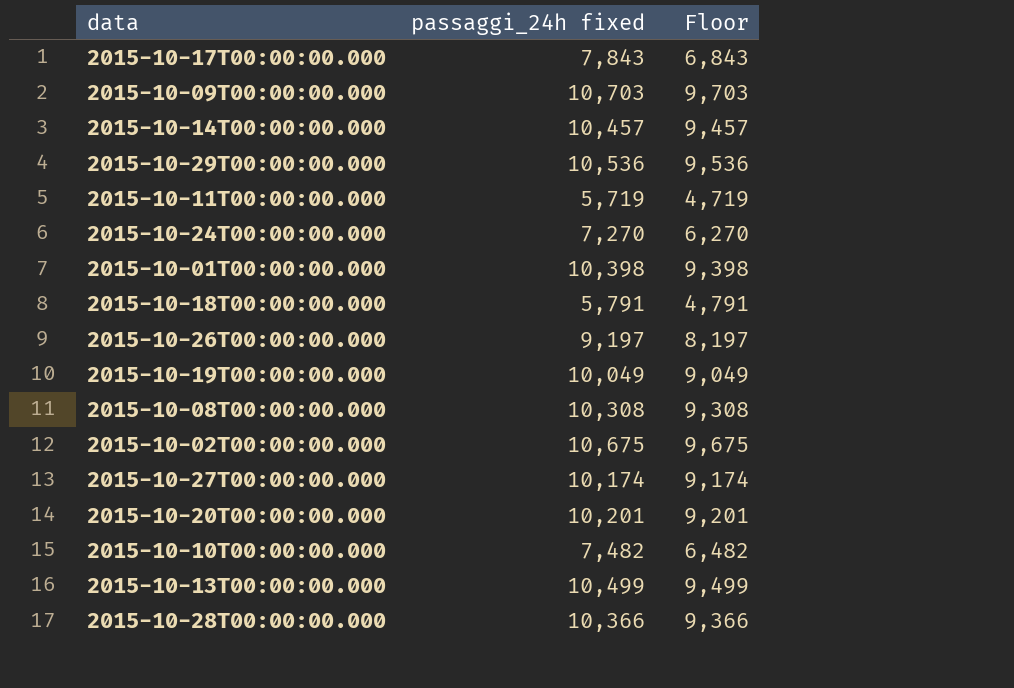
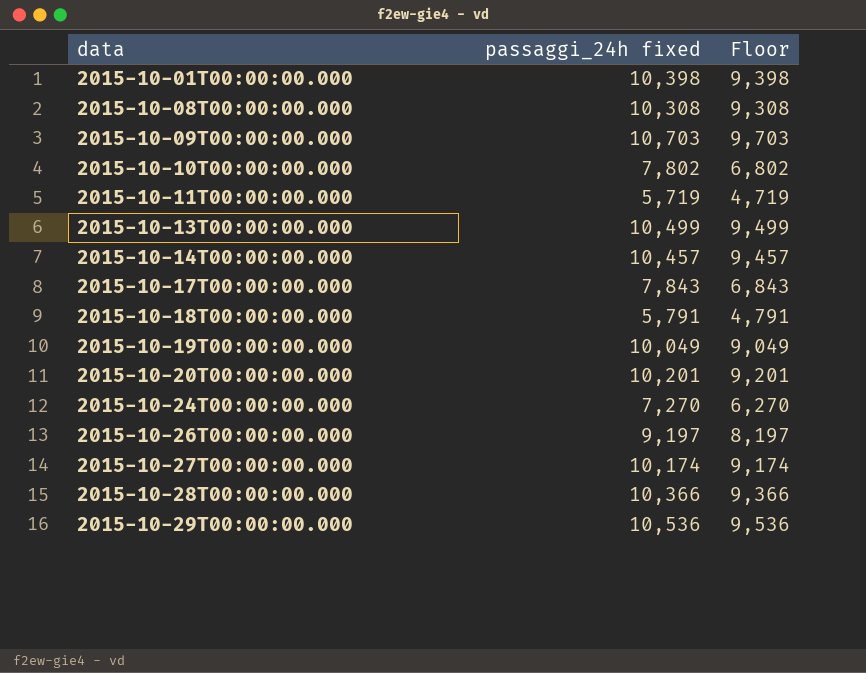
row order: none -> data ascending
row 2015-10-02T00:00:00.000: 10,675 | 9,675 -> none
2015-10-10T00:00:00.000 | passaggi_24h fixed: 7,482 -> 7,802
2015-10-10T00:00:00.000 | Floor: 6,482 -> 6,802

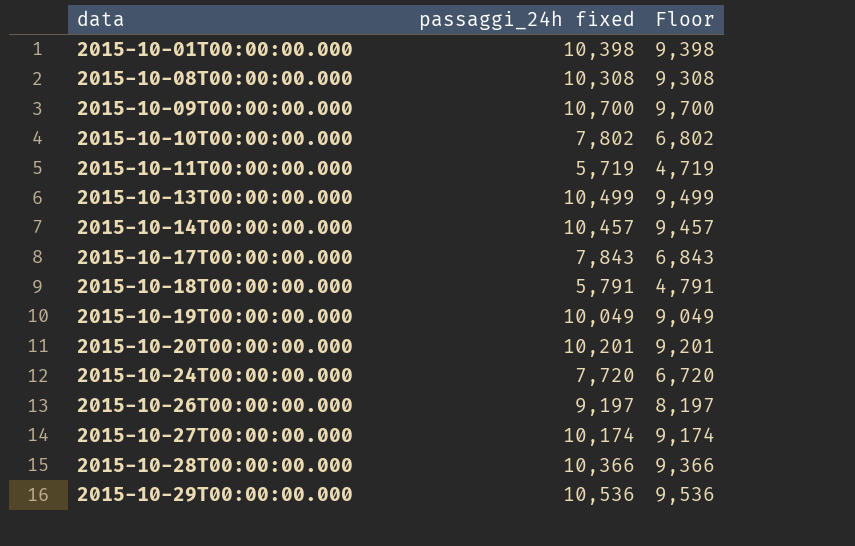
2015-10-09T00:00:00.000 | passaggi_24h fixed: 10,703 -> 10,700
2015-10-09T00:00:00.000 | Floor: 9,703 -> 9,700
2015-10-24T00:00:00.000 | passaggi_24h fixed: 7,270 -> 7,720
2015-10-24T00:00:00.000 | Floor: 6,270 -> 6,720

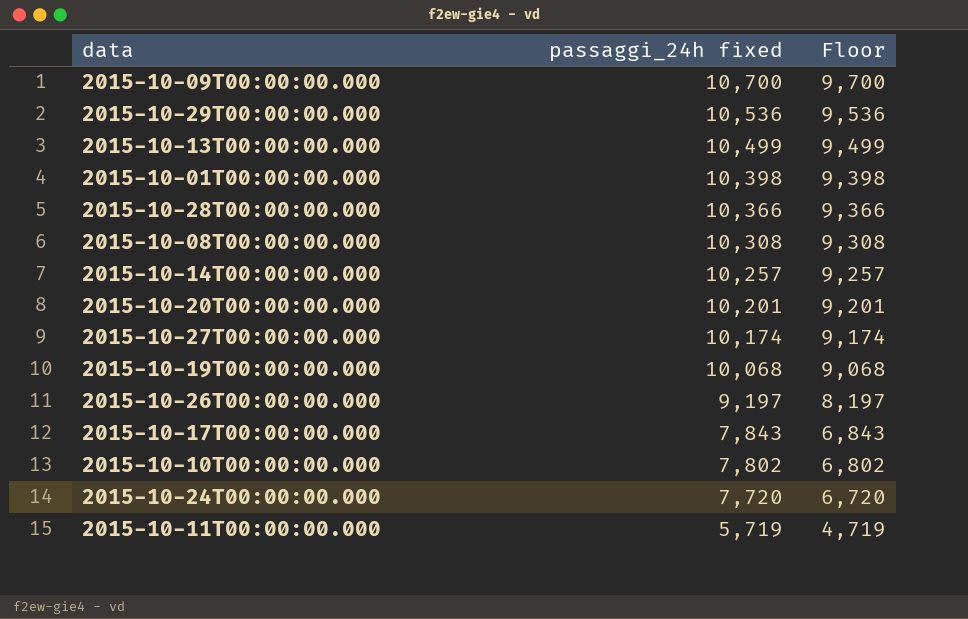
row order: data ascending -> passaggi_24h fixed descending
row 2015-10-18T00:00:00.000: 5,791 | 4,791 -> none
2015-10-14T00:00:00.000 | passaggi_24h fixed: 10,457 -> 10,257
2015-10-14T00:00:00.000 | Floor: 9,457 -> 9,257
2015-10-19T00:00:00.000 | passaggi_24h fixed: 10,049 -> 10,068
2015-10-19T00:00:00.000 | Floor: 9,049 -> 9,068

